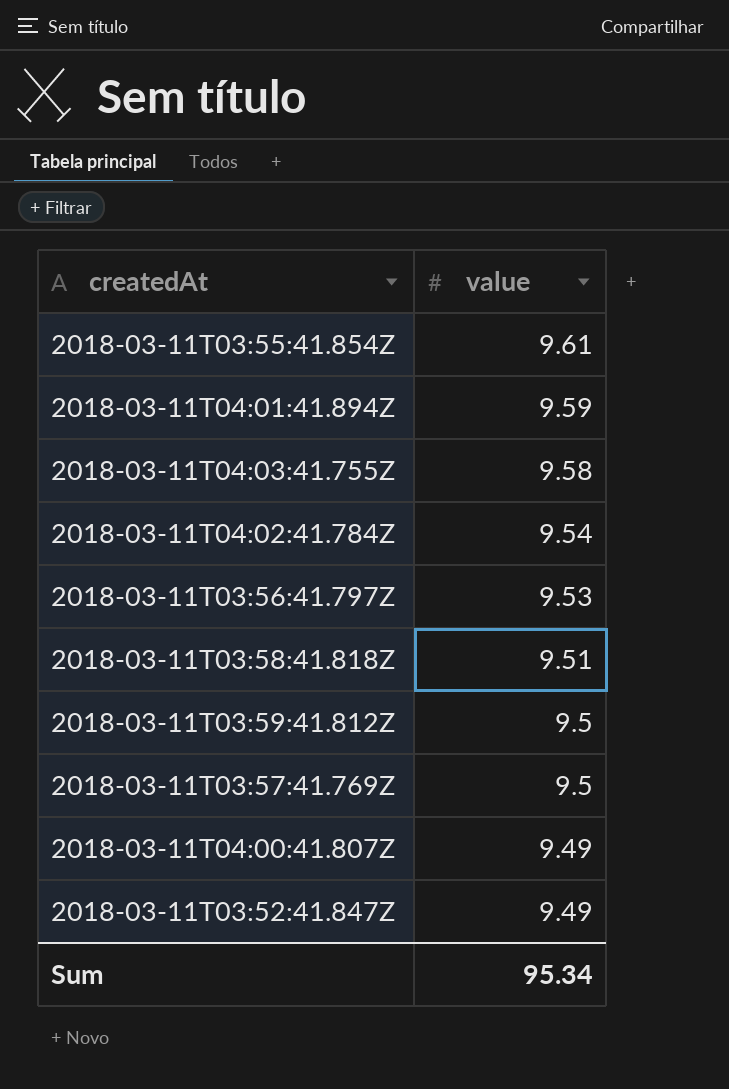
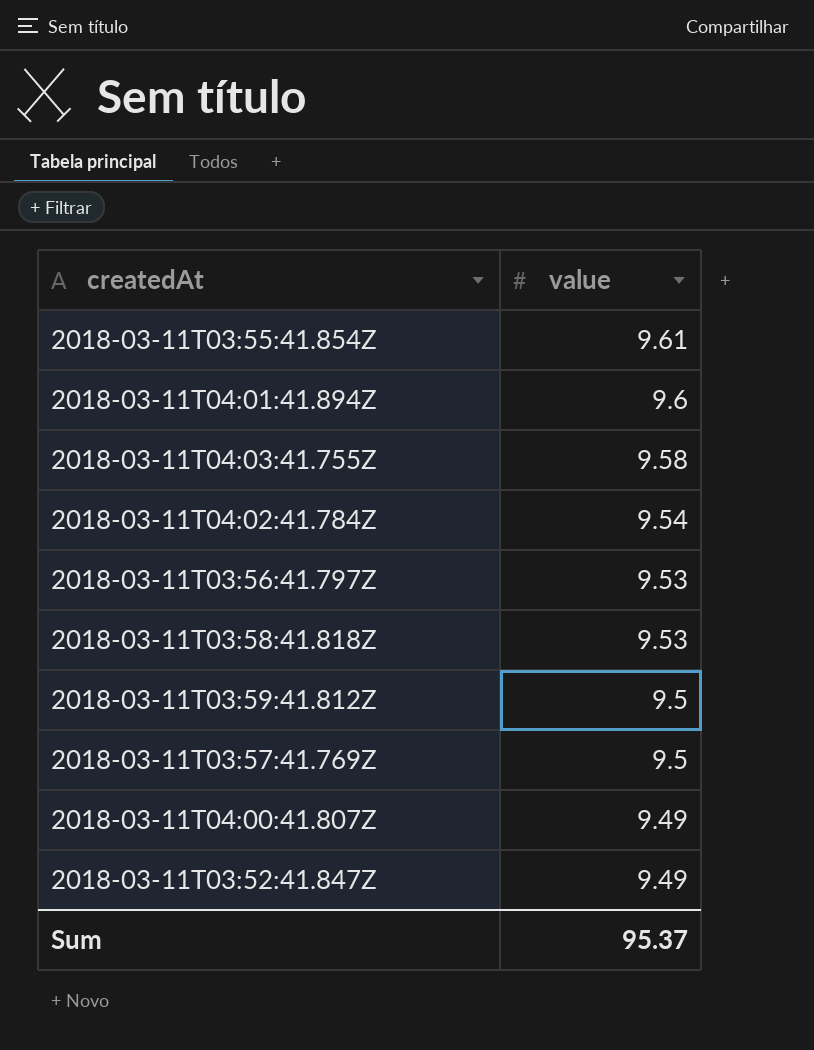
2018-03-11T04:01:41.894Z | value: 9.59 -> 9.6
2018-03-11T03:58:41.818Z | value: 9.51 -> 9.53
Sum | value: 95.34 -> 95.37

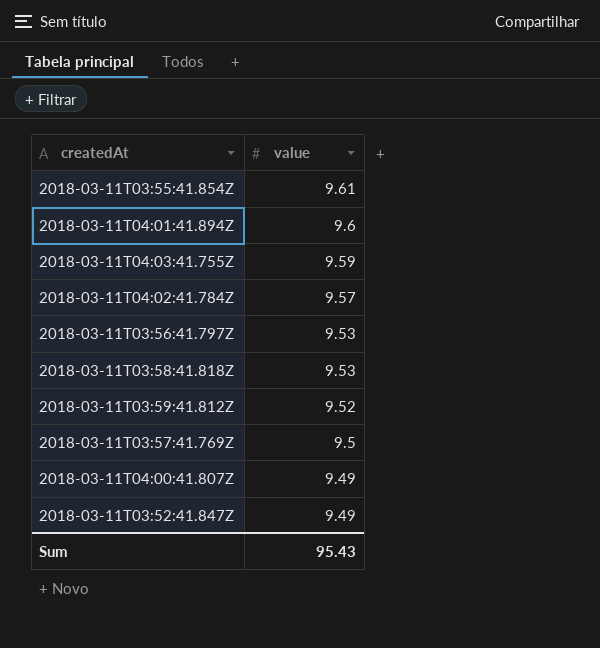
2018-03-11T04:03:41.755Z | value: 9.58 -> 9.59
2018-03-11T04:02:41.784Z | value: 9.54 -> 9.57
2018-03-11T03:59:41.812Z | value: 9.5 -> 9.52
Sum | value: 95.37 -> 95.43

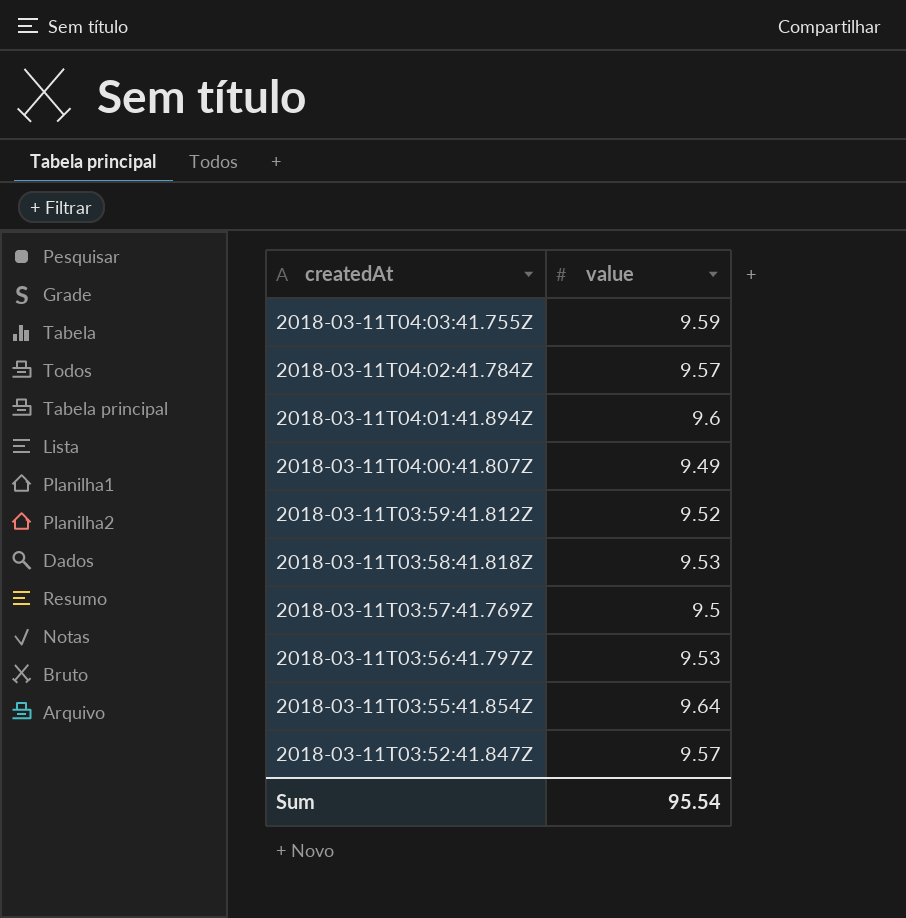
row order: value descending -> createdAt descending
2018-03-11T03:55:41.854Z | value: 9.61 -> 9.64
2018-03-11T03:52:41.847Z | value: 9.49 -> 9.57
Sum | value: 95.43 -> 95.54

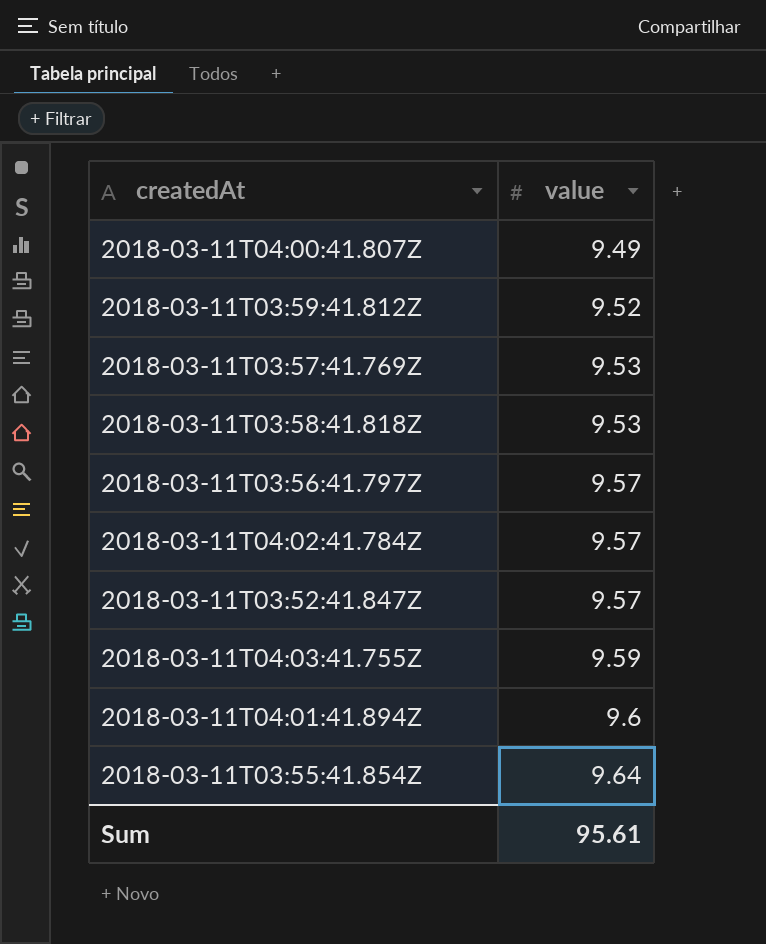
row order: createdAt descending -> value ascending
2018-03-11T03:57:41.769Z | value: 9.5 -> 9.53
2018-03-11T03:56:41.797Z | value: 9.53 -> 9.57
Sum | value: 95.54 -> 95.61

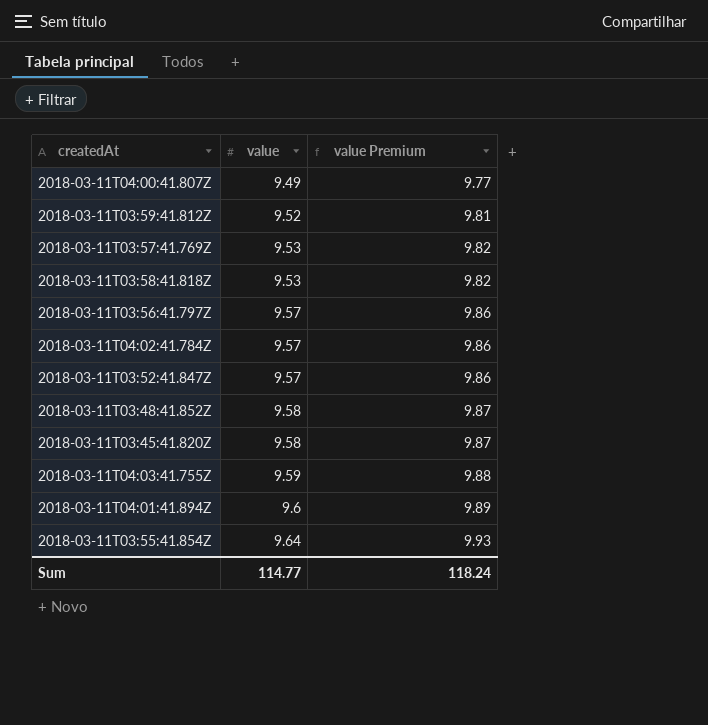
column value Premium | formula: none -> [value] * 1.03
row 2018-03-11T03:48:41.852Z: none -> 9.58 | 9.87
row 2018-03-11T03:45:41.820Z: none -> 9.58 | 9.87
Sum | value: 95.61 -> 114.77

